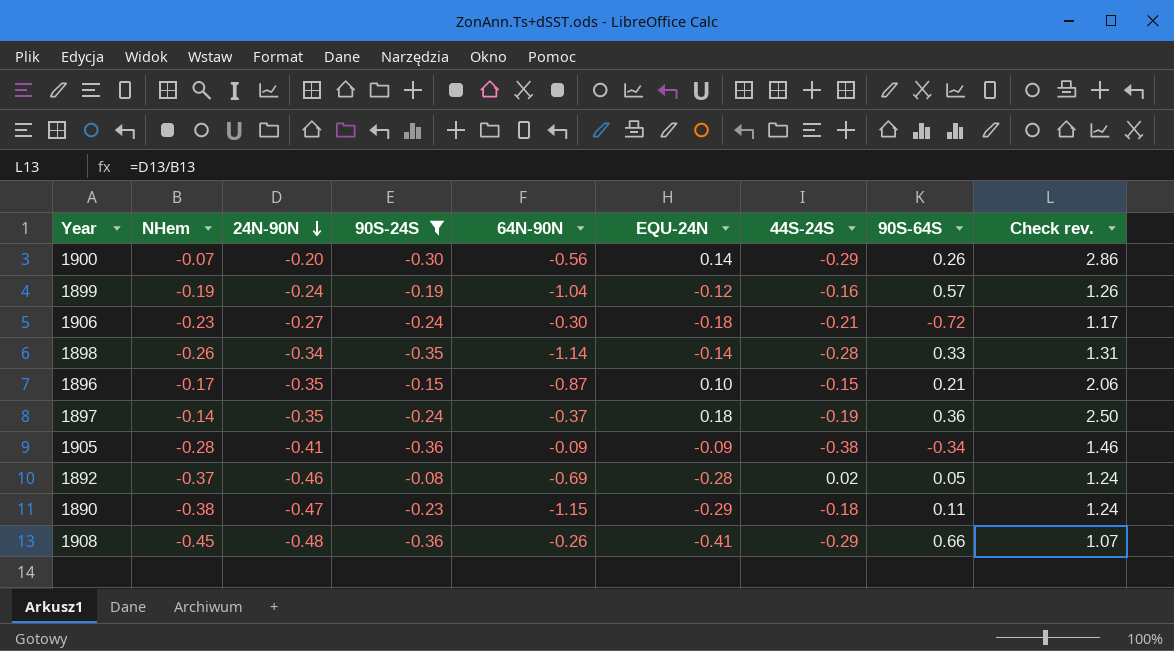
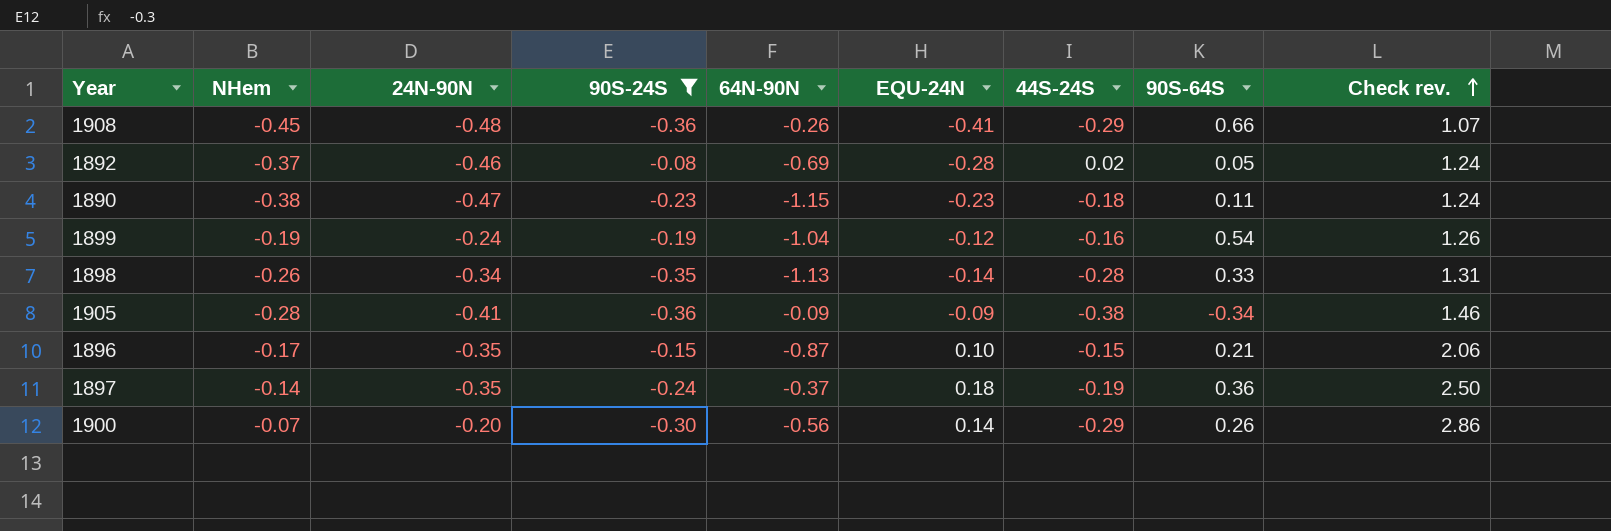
row order: 24N-90N descending -> Check rev. ascending
row 1906: -0.23 | -0.27 | -0.24 | -0.30 | -0.18 | -0.21 | -0.72 | 1.17 -> none
1890 | EQU-24N: -0.29 -> -0.23
1899 | 90S-64S: 0.57 -> 0.54
1898 | 64N-90N: -1.14 -> -1.13

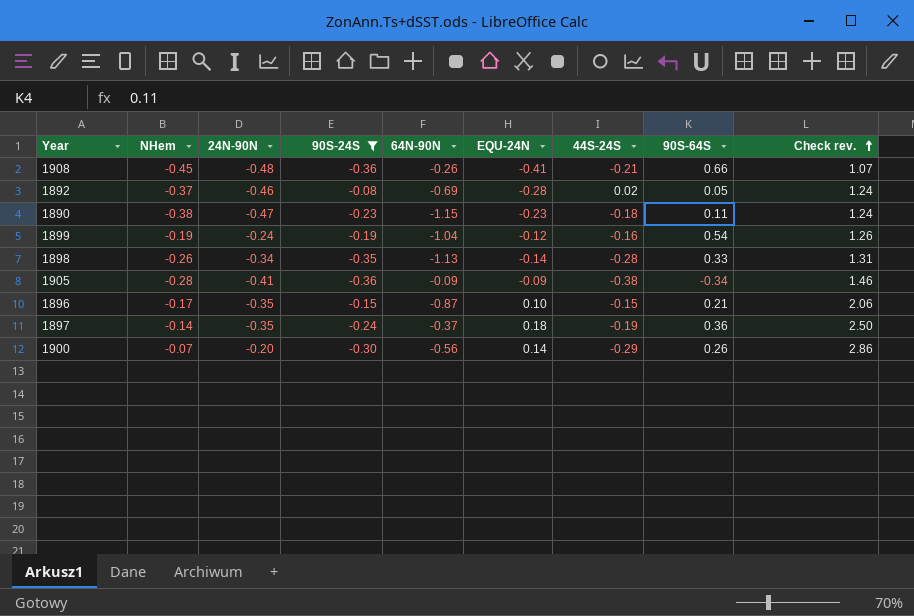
1908 | 44S-24S: -0.29 -> -0.21

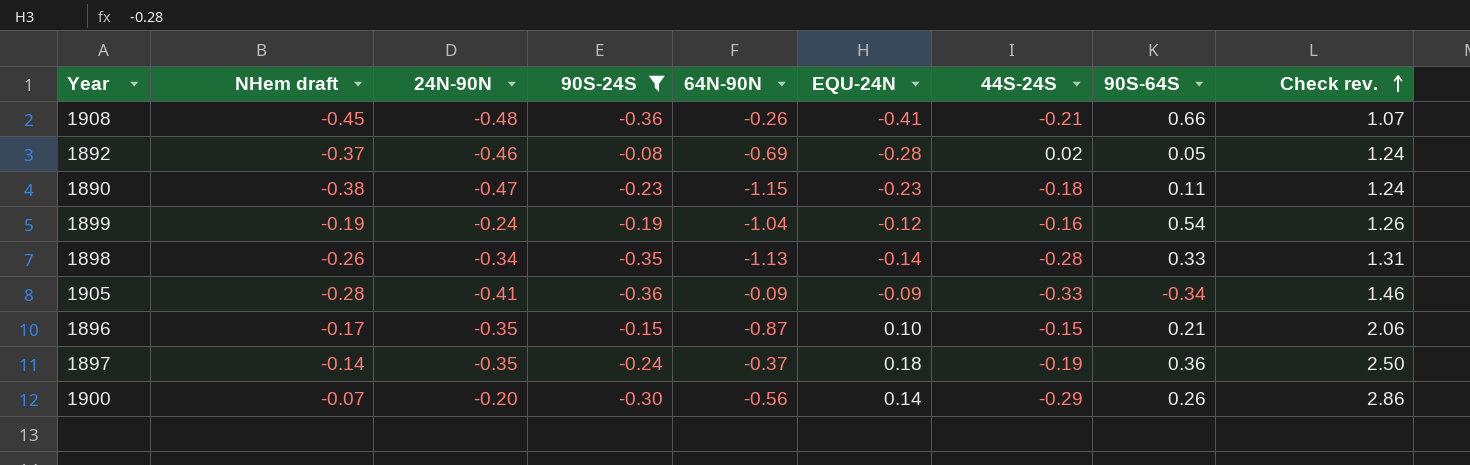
column name: NHem -> NHem draft
1905 | 44S-24S: -0.38 -> -0.33

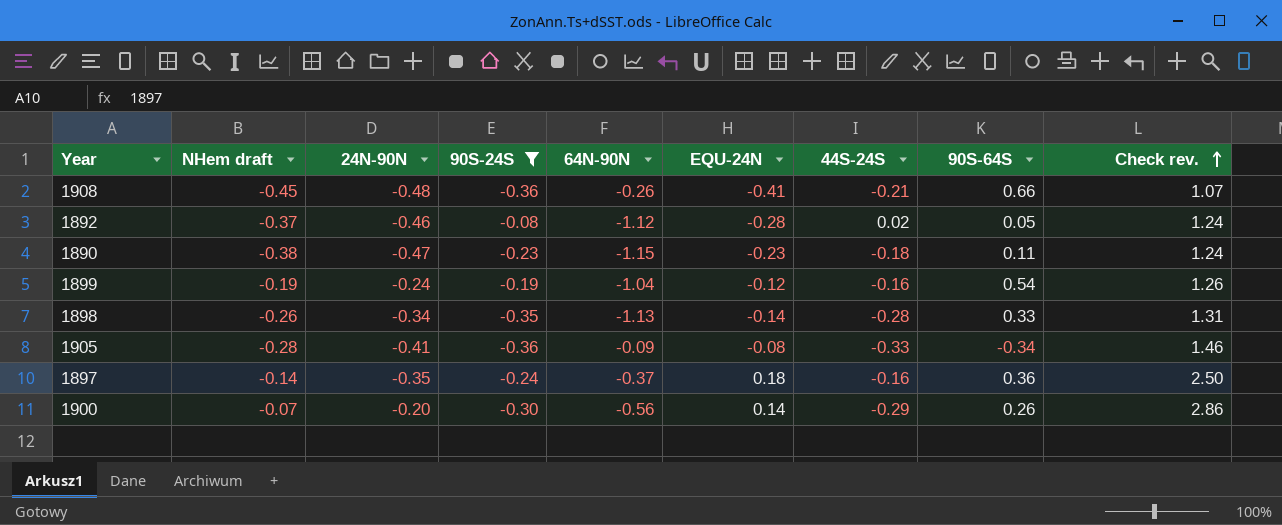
row 1896: -0.17 | -0.35 | -0.15 | -0.87 | 0.10 | -0.15 | 0.21 | 2.06 -> none
1892 | 64N-90N: -0.69 -> -1.12
1905 | EQU-24N: -0.09 -> -0.08
1897 | 44S-24S: -0.19 -> -0.16

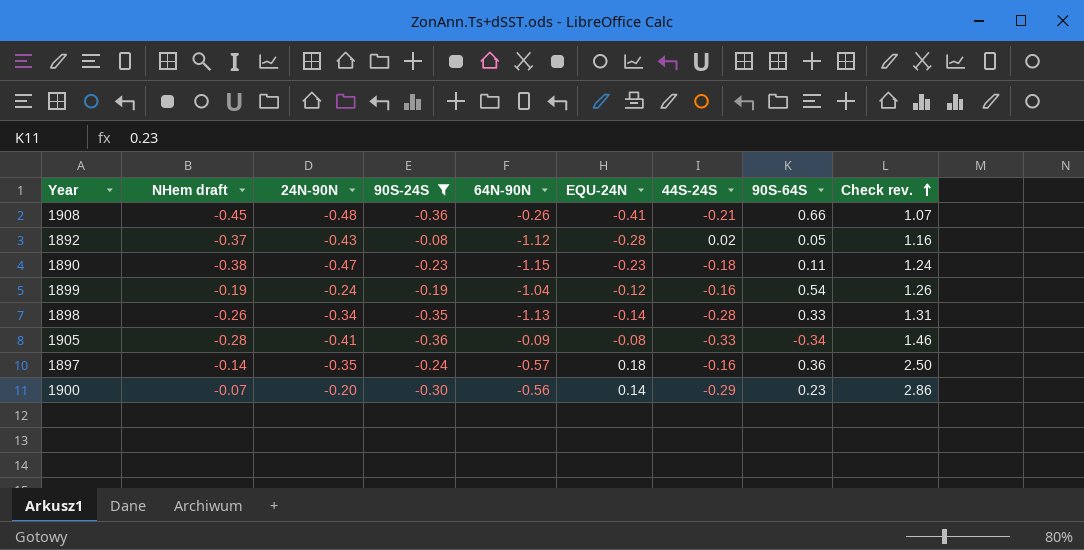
1892 | 24N-90N: -0.46 -> -0.43
1892 | Check rev.: 1.24 -> 1.16
1897 | 64N-90N: -0.37 -> -0.57
1900 | 90S-64S: 0.26 -> 0.23

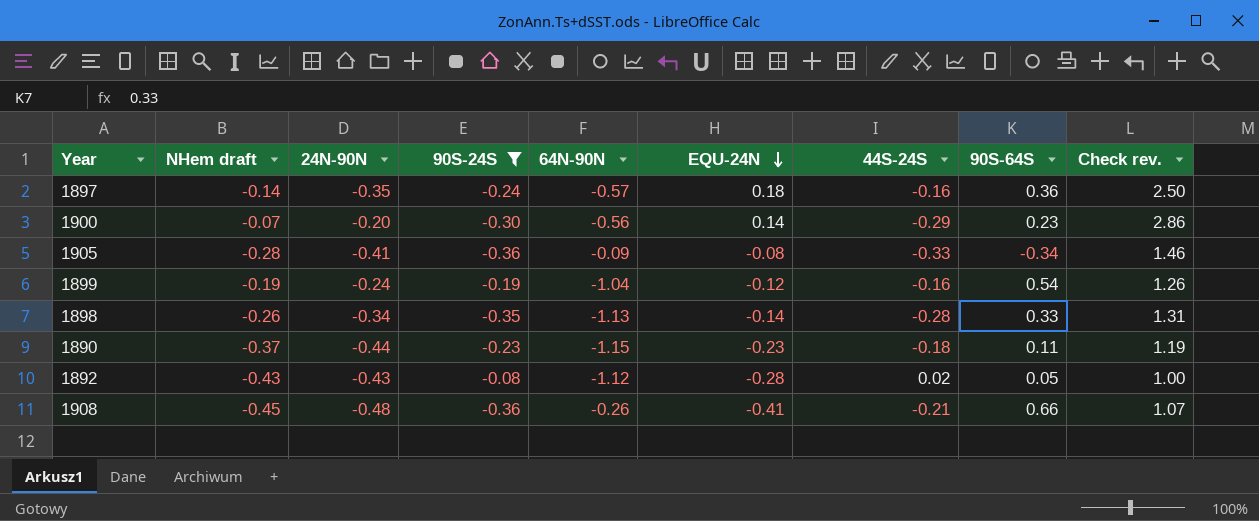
row order: Check rev. ascending -> EQU-24N descending
1890 | NHem draft: -0.38 -> -0.37
1890 | 24N-90N: -0.47 -> -0.44
1890 | Check rev.: 1.24 -> 1.19
1892 | NHem draft: -0.37 -> -0.43
1892 | Check rev.: 1.16 -> 1.00

